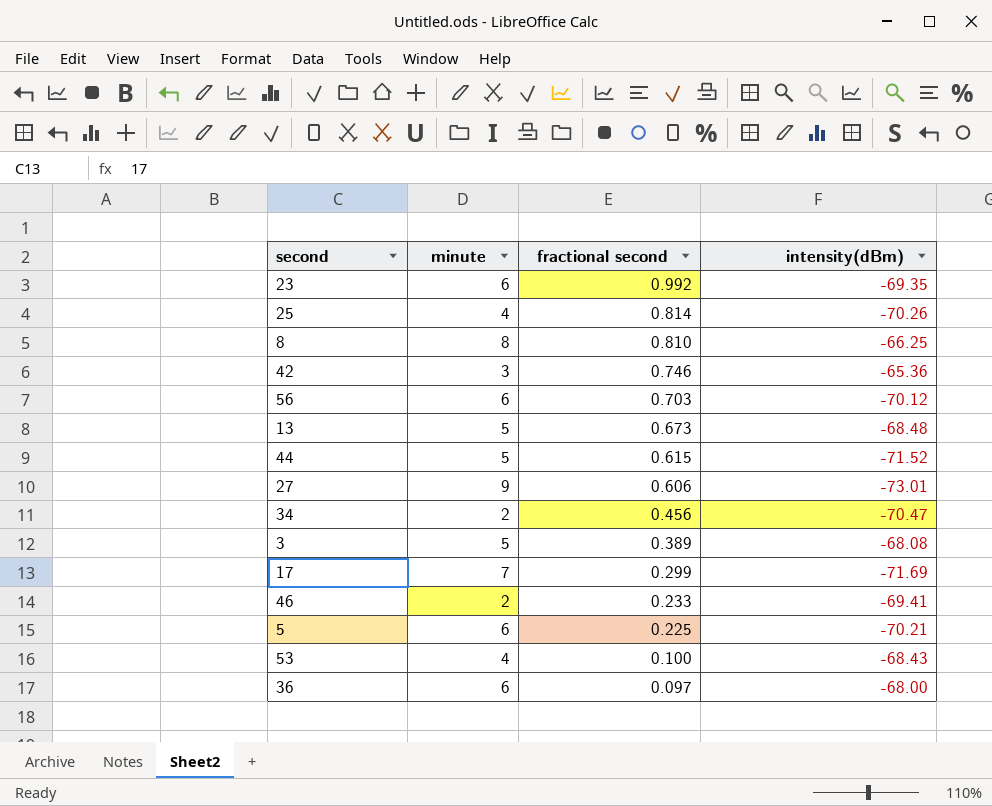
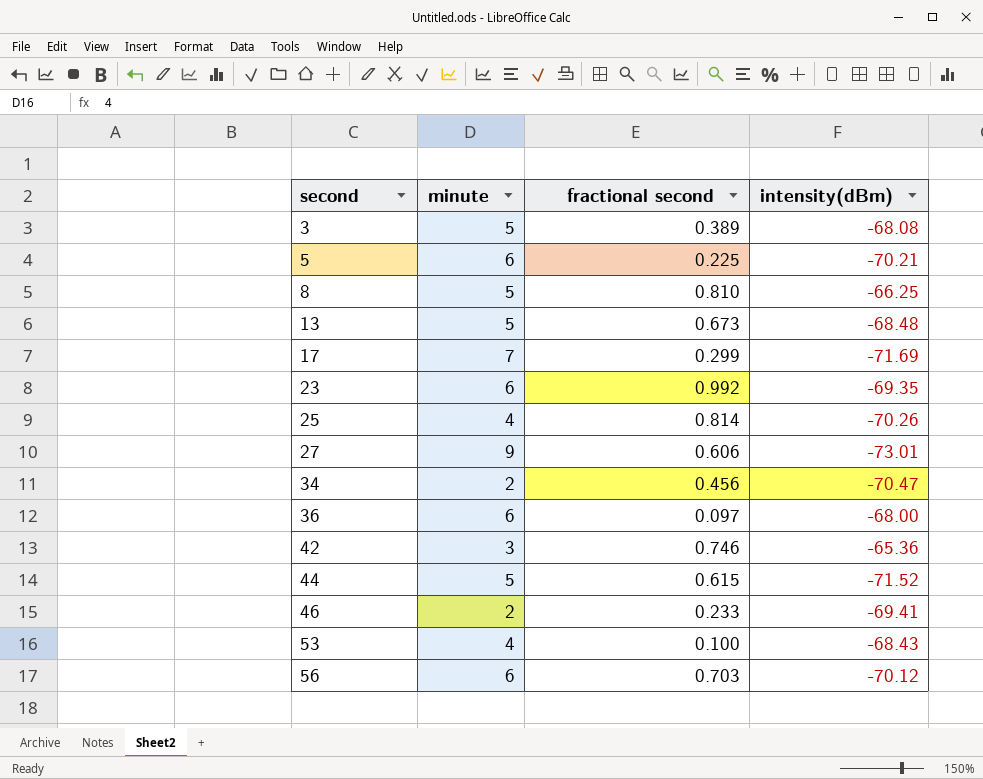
row order: fractional second descending -> second ascending
8 | minute: 8 -> 5

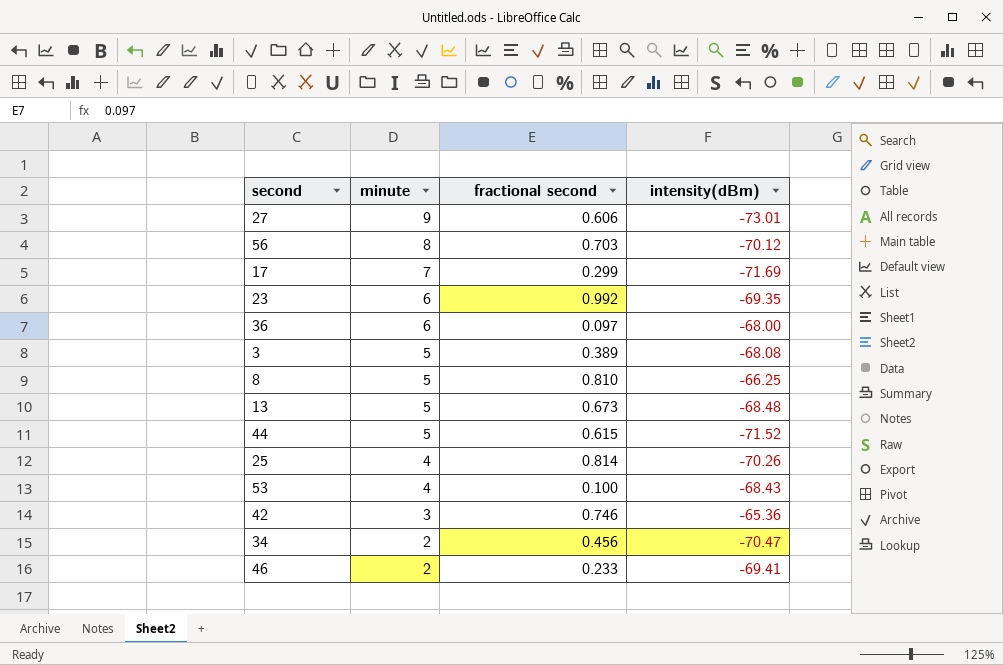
row order: second ascending -> minute descending
row 5: 6 | 0.225 | -70.21 -> none
56 | minute: 6 -> 8

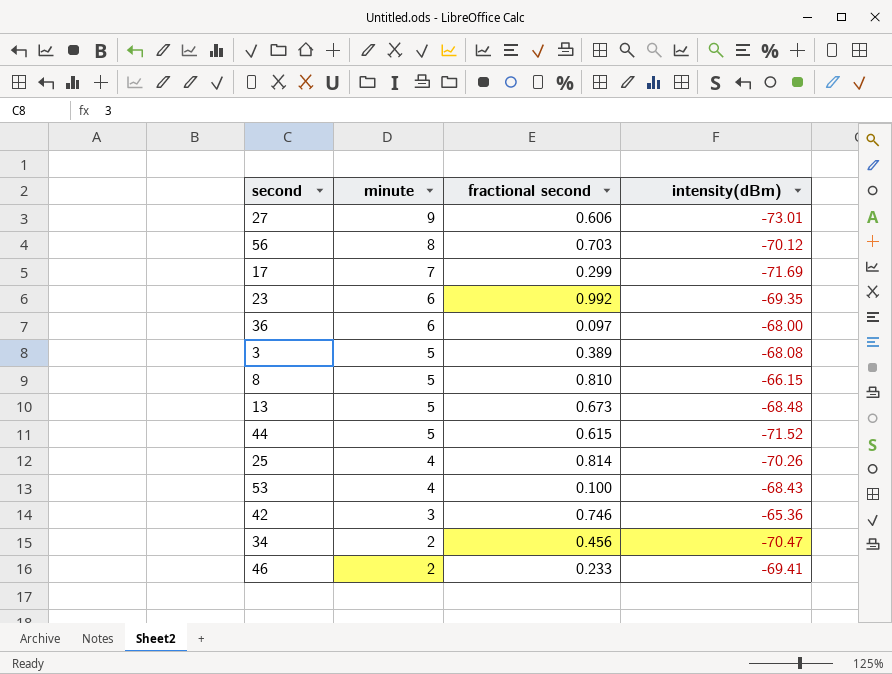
8 | intensity(dBm): -66.25 -> -66.15

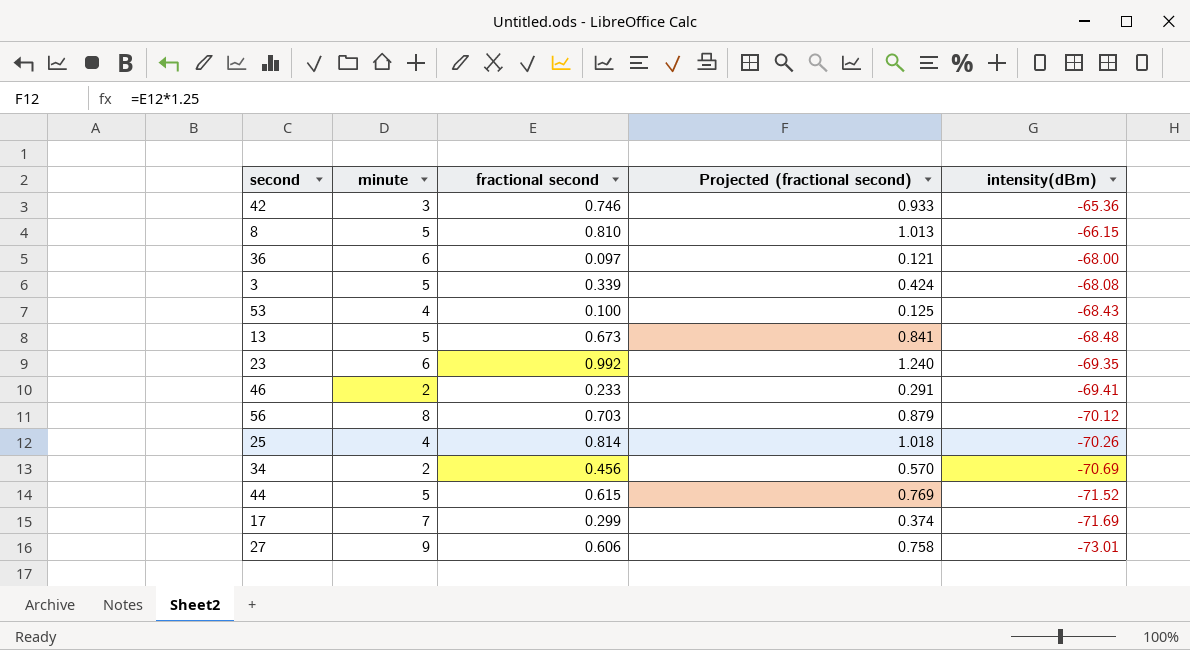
row order: minute descending -> intensity(dBm) descending
column Projected (fractional second) | formula: none -> [fractional second] * 1.25
3 | fractional second: 0.389 -> 0.339
34 | intensity(dBm): -70.47 -> -70.69

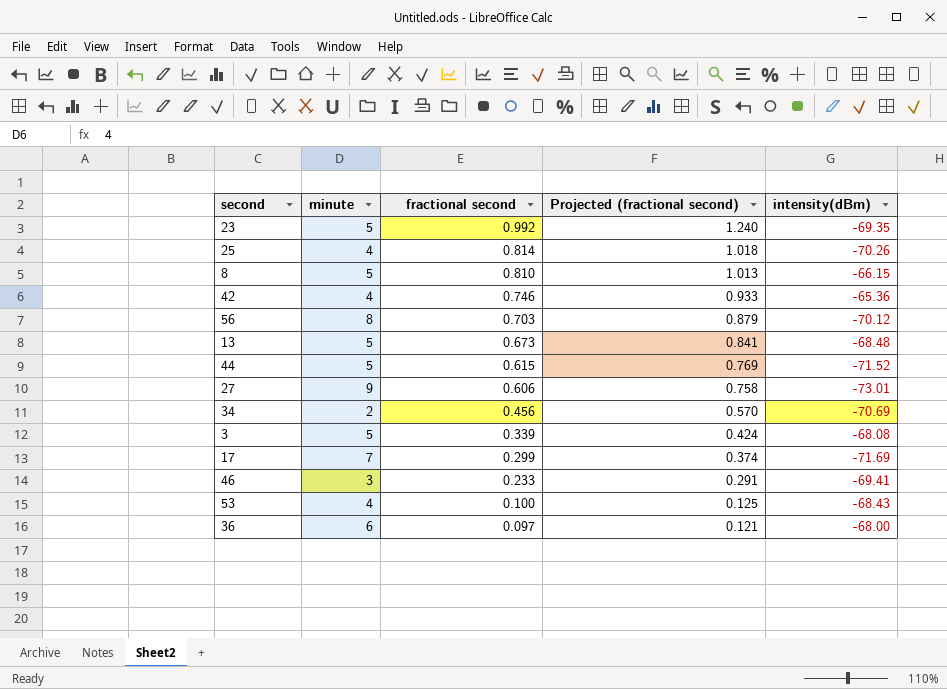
row order: intensity(dBm) descending -> fractional second descending
23 | minute: 6 -> 5
42 | minute: 3 -> 4
46 | minute: 2 -> 3

